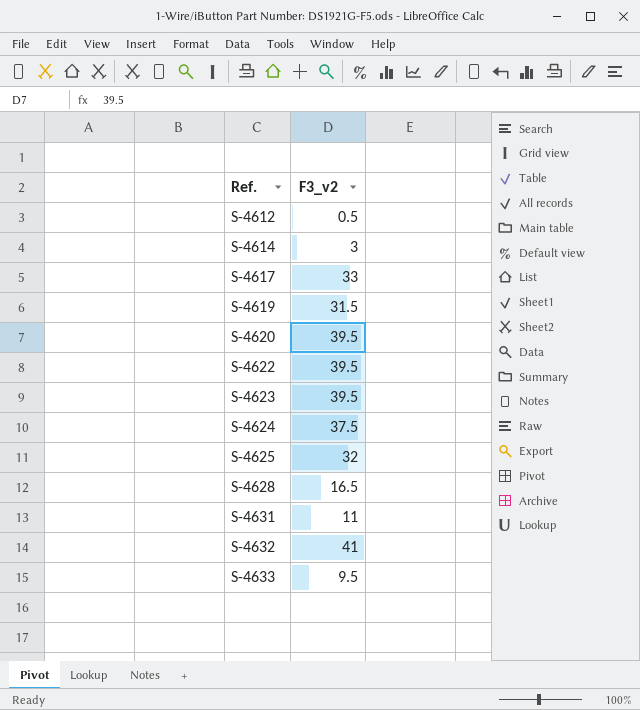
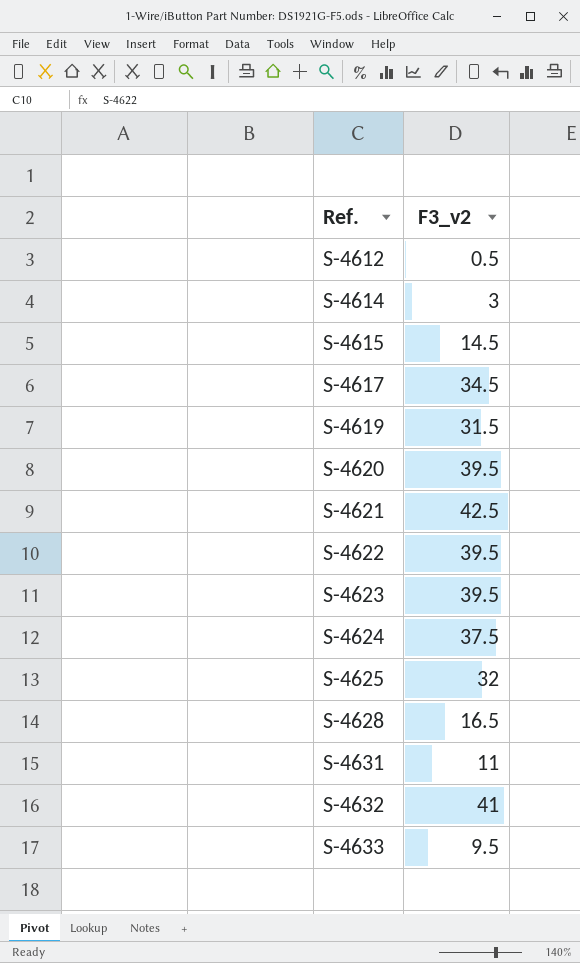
row S-4615: none -> 14.5
S-4617 | F3_v2: 33 -> 34.5
row S-4621: none -> 42.5

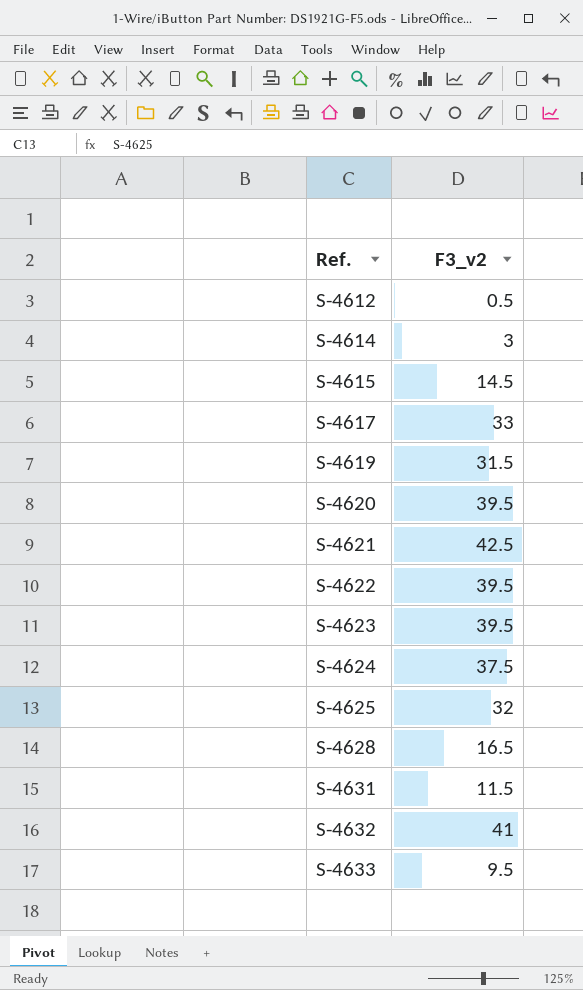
S-4617 | F3_v2: 34.5 -> 33
S-4631 | F3_v2: 11 -> 11.5

